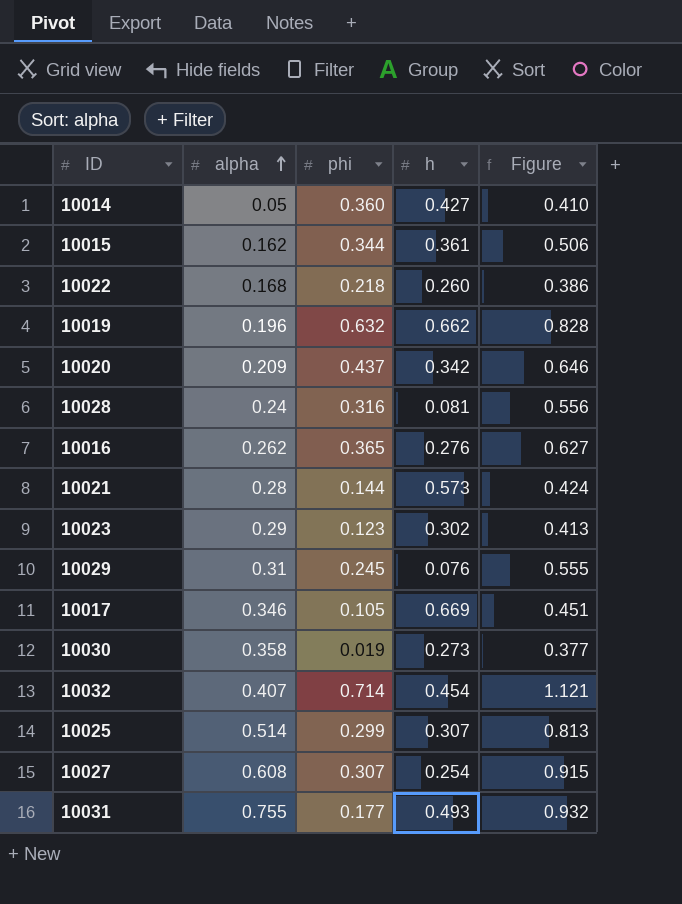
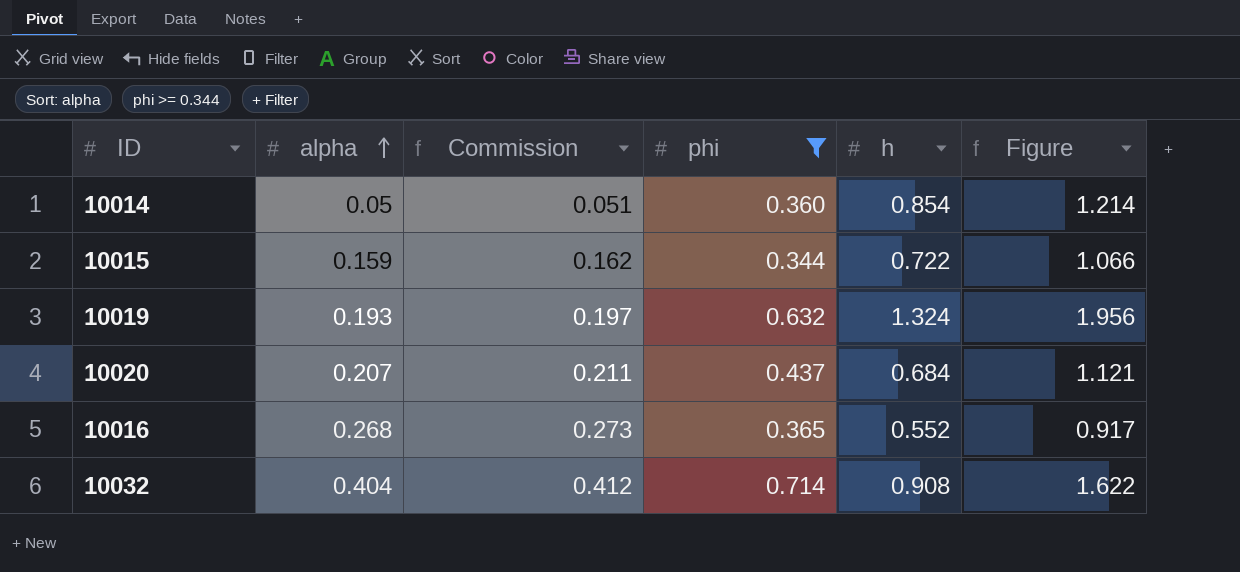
filter: none -> phi >= 0.344
column Commission | formula: none -> [alpha] * 1.02
column Figure | formula: [alpha] + [phi] -> [phi] + [h]
10014 | h: 0.427 -> 0.854
10015 | alpha: 0.162 -> 0.159
10015 | h: 0.361 -> 0.722
10019 | alpha: 0.196 -> 0.193
10019 | h: 0.662 -> 1.324
10020 | alpha: 0.209 -> 0.207
10020 | h: 0.342 -> 0.684
10016 | alpha: 0.262 -> 0.268
10016 | h: 0.276 -> 0.552
10032 | alpha: 0.407 -> 0.404
10032 | h: 0.454 -> 0.908

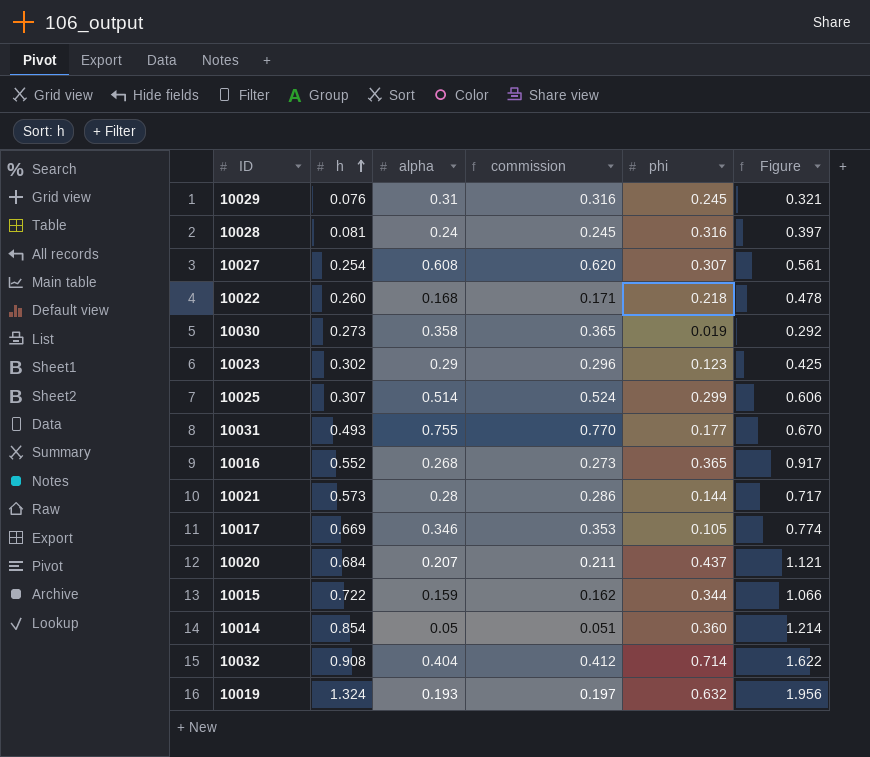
filter: phi >= 0.344 -> none
row order: alpha ascending -> h ascending
column h | position: 5 -> 2
column name: Commission -> commission

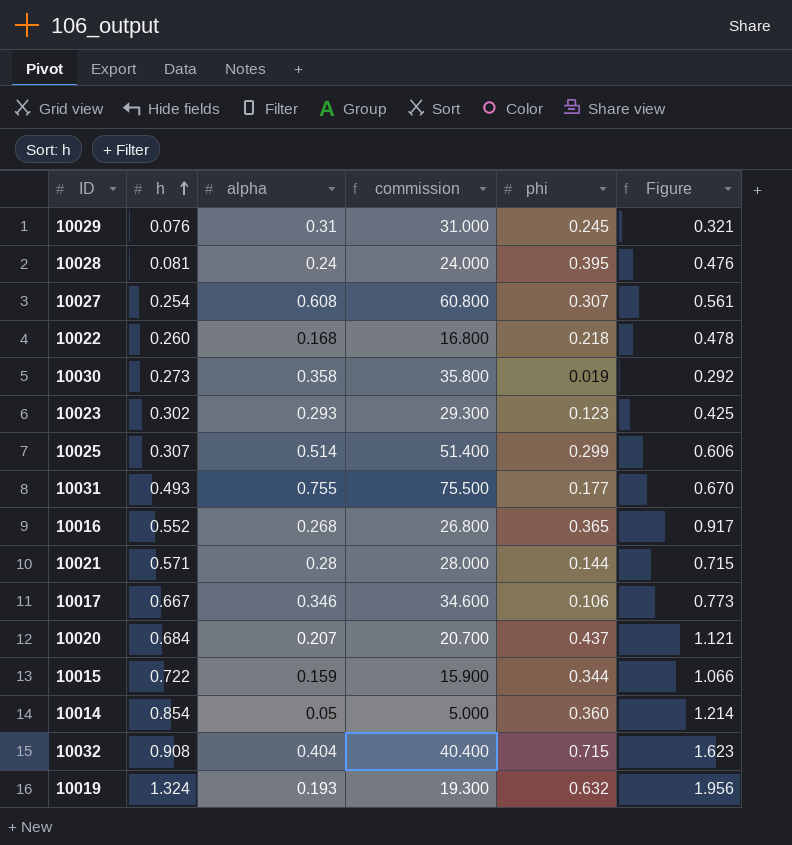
column commission | formula: [alpha] * 1.02 -> [alpha] * 100
10028 | phi: 0.316 -> 0.395
10028 | Figure: 0.397 -> 0.476
10023 | alpha: 0.29 -> 0.293
10021 | h: 0.573 -> 0.571
10021 | Figure: 0.717 -> 0.715
10017 | h: 0.669 -> 0.667
10017 | phi: 0.105 -> 0.106
10017 | Figure: 0.774 -> 0.773
10032 | phi: 0.714 -> 0.715
10032 | Figure: 1.622 -> 1.623

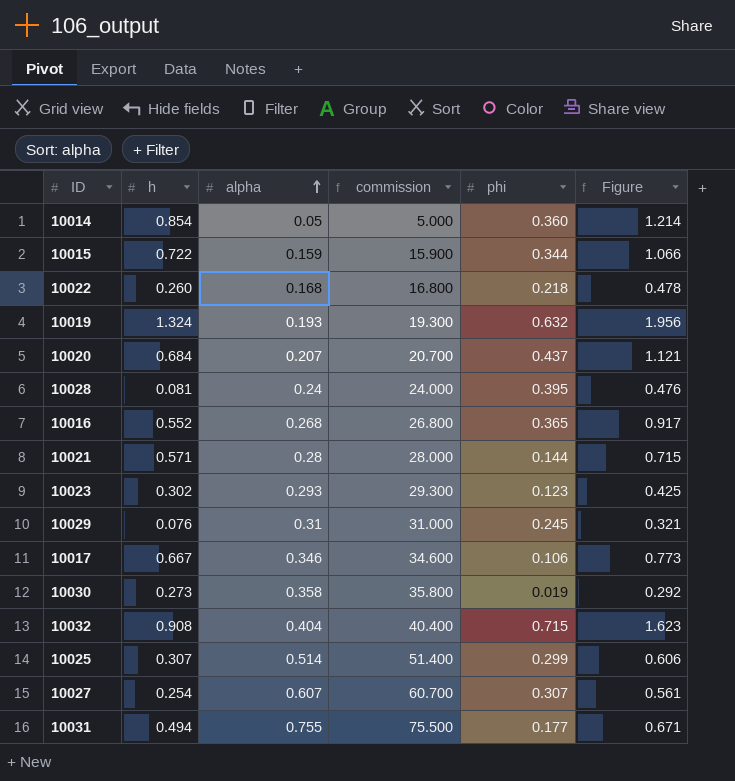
row order: h ascending -> alpha ascending
10027 | alpha: 0.608 -> 0.607
10027 | commission: 60.800 -> 60.700
10031 | h: 0.493 -> 0.494
10031 | Figure: 0.670 -> 0.671

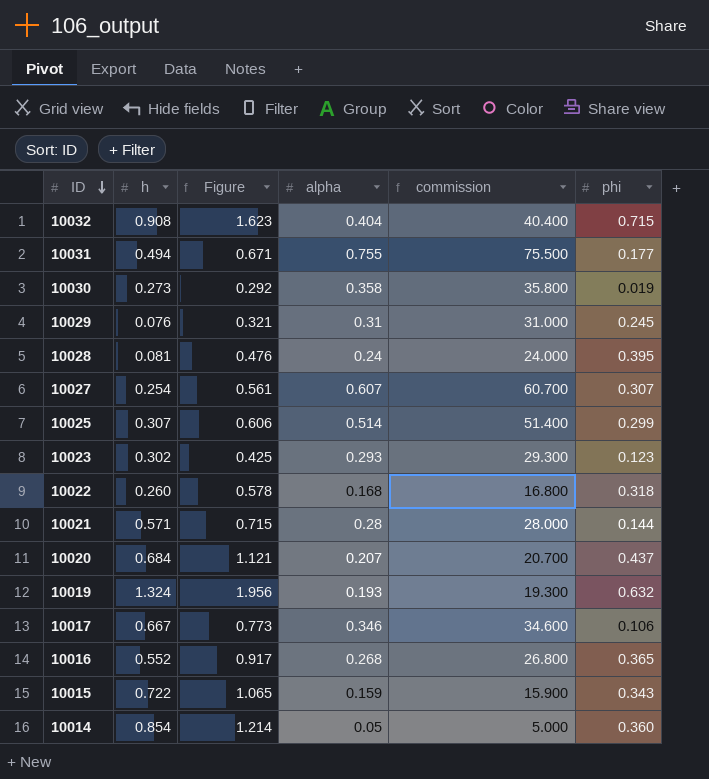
row order: alpha ascending -> ID descending
column Figure | position: 6 -> 3
10022 | Figure: 0.478 -> 0.578
10022 | phi: 0.218 -> 0.318
10015 | Figure: 1.066 -> 1.065
10015 | phi: 0.344 -> 0.343

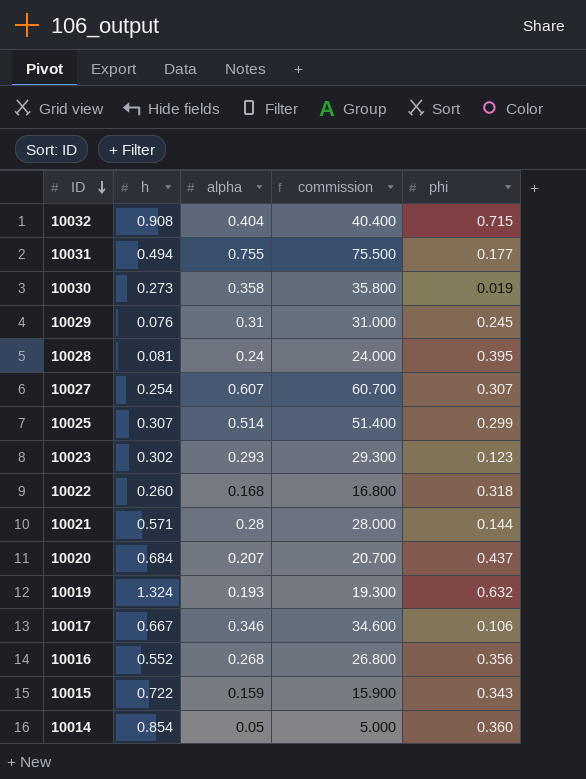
column Figure | formula: [h] + [phi] -> none
10016 | phi: 0.365 -> 0.356

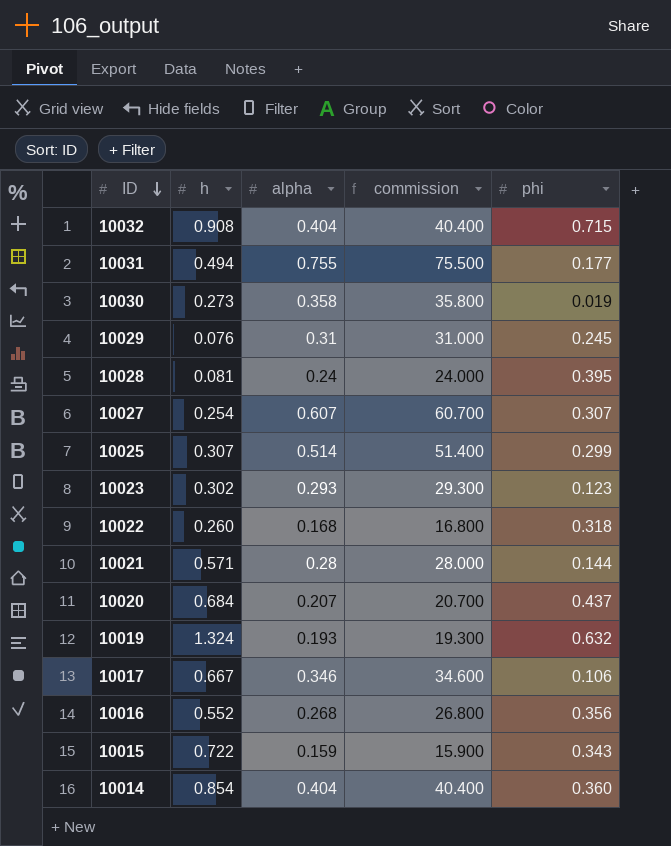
10014 | alpha: 0.05 -> 0.404
10014 | commission: 5.000 -> 40.400

